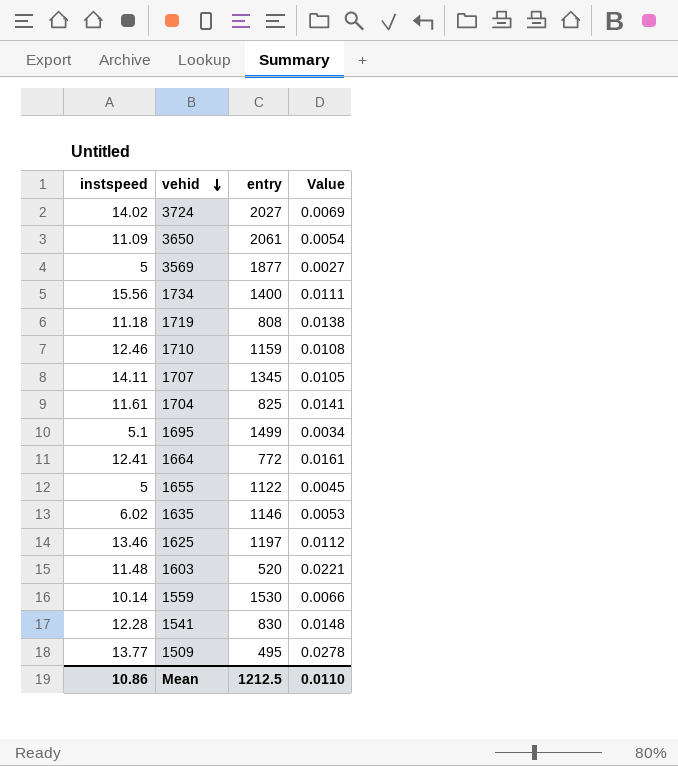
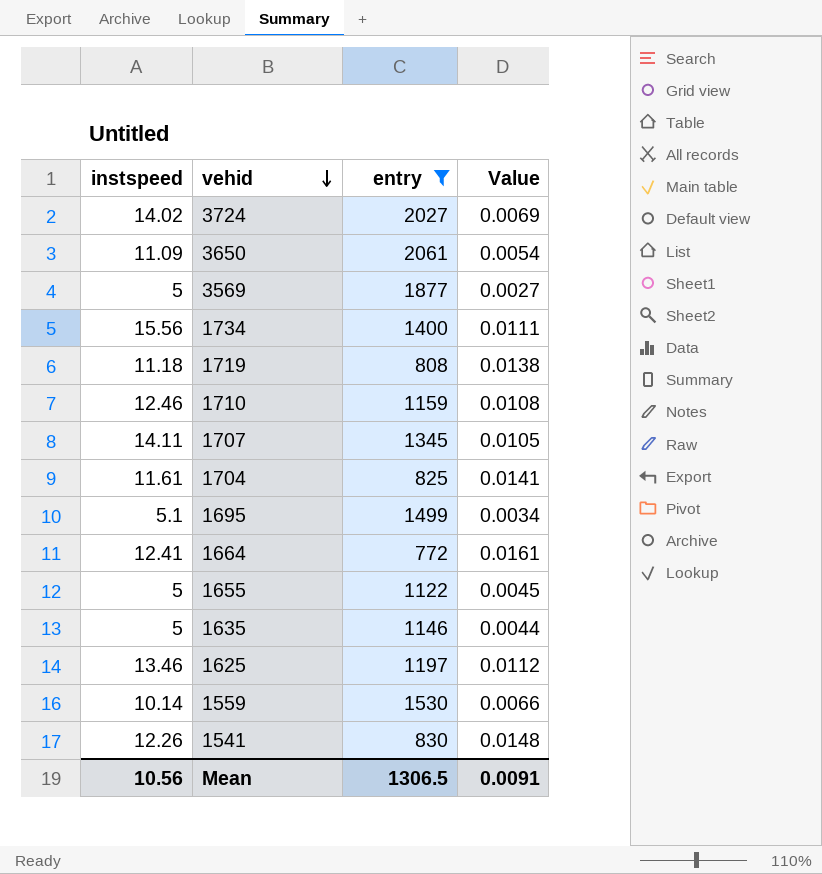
filter: none -> entry >= 772
1635 | instspeed: 6.02 -> 5
1635 | Value: 0.0053 -> 0.0044
1541 | instspeed: 12.28 -> 12.26
Mean | instspeed: 10.86 -> 10.56
Mean | entry: 1212.5 -> 1306.5
Mean | Value: 0.0110 -> 0.0091

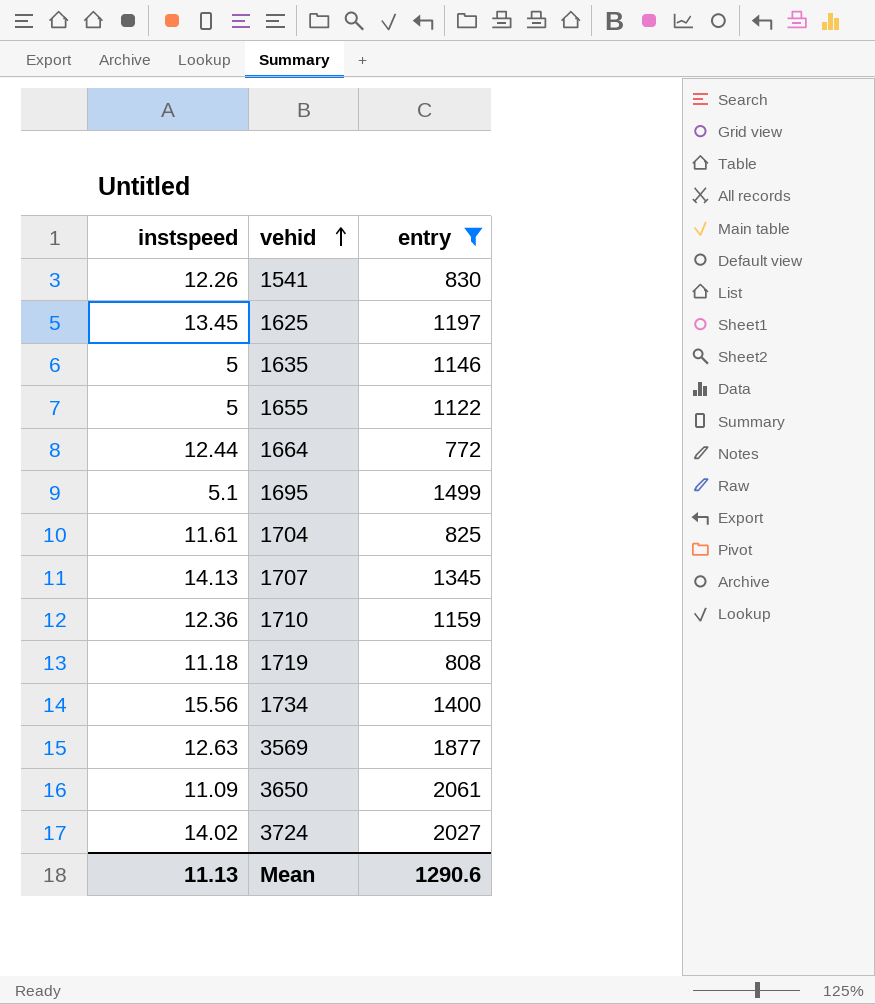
row order: vehid descending -> vehid ascending
column Value | formula: [instspeed] / [entry] -> none
row 1559: 10.14 | 1530 | 0.0066 -> none
1625 | instspeed: 13.46 -> 13.45
1664 | instspeed: 12.41 -> 12.44
1707 | instspeed: 14.11 -> 14.13
1710 | instspeed: 12.46 -> 12.36
3569 | instspeed: 5 -> 12.63
Mean | instspeed: 10.56 -> 11.13
Mean | entry: 1306.5 -> 1290.6

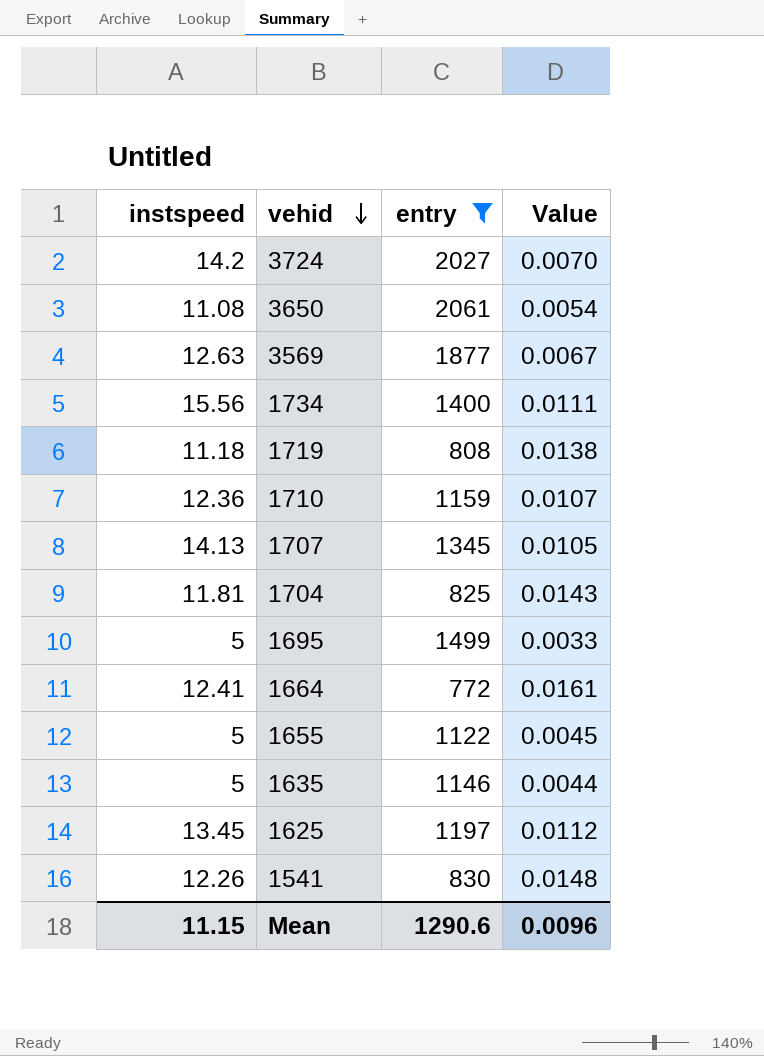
row order: vehid ascending -> vehid descending
column Value | formula: none -> [instspeed] / [entry]
3724 | instspeed: 14.02 -> 14.2
3650 | instspeed: 11.09 -> 11.08
1704 | instspeed: 11.61 -> 11.81
1695 | instspeed: 5.1 -> 5
1664 | instspeed: 12.44 -> 12.41
Mean | instspeed: 11.13 -> 11.15

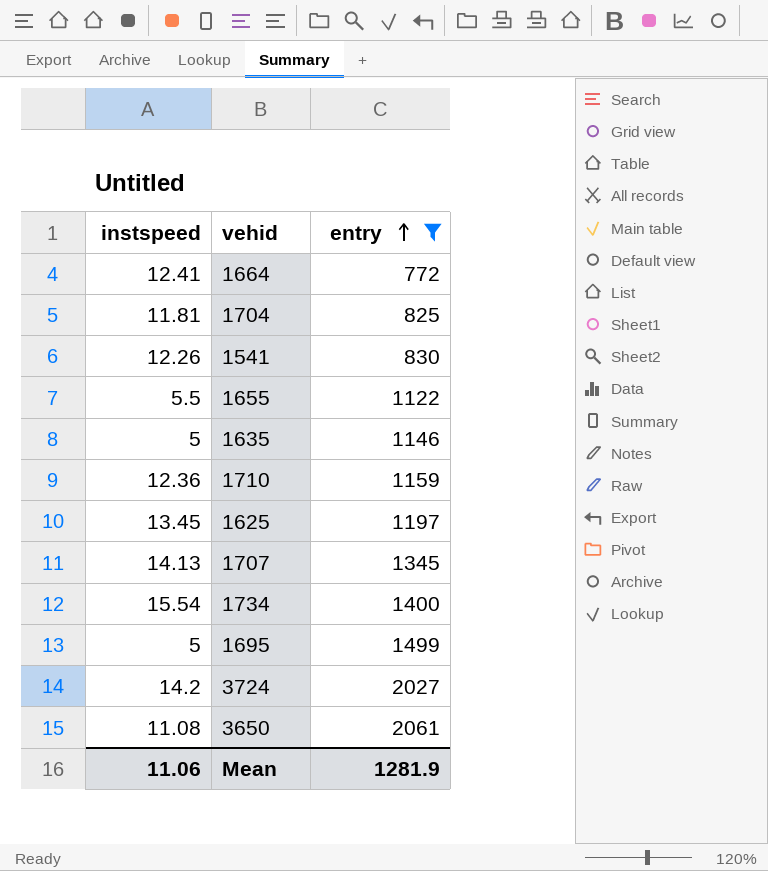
row order: vehid descending -> entry ascending
column Value | formula: [instspeed] / [entry] -> none
row 3569: 12.63 | 1877 | 0.0067 -> none
row 1719: 11.18 | 808 | 0.0138 -> none
1655 | instspeed: 5 -> 5.5
1734 | instspeed: 15.56 -> 15.54
Mean | instspeed: 11.15 -> 11.06
Mean | entry: 1290.6 -> 1281.9

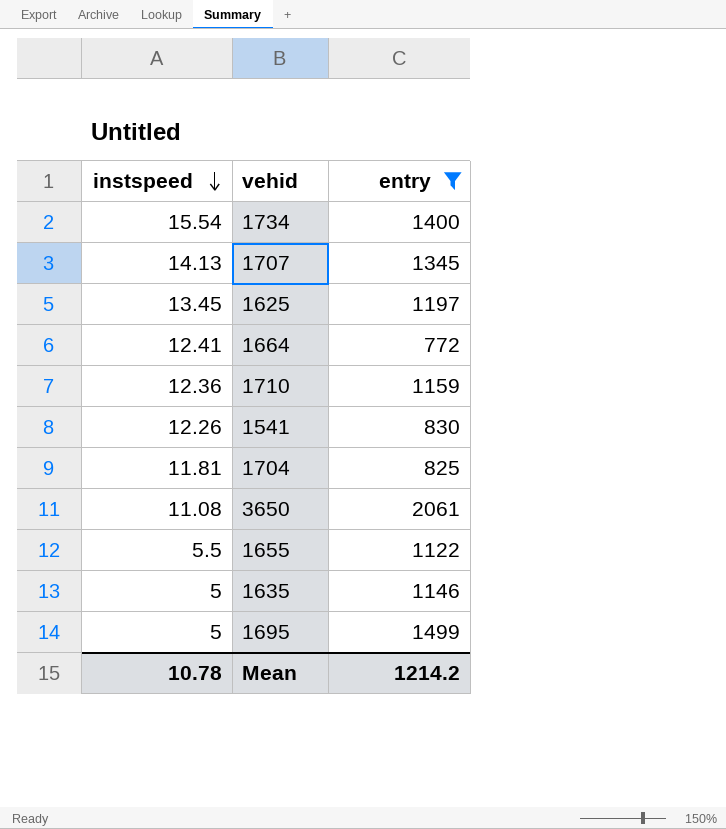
row order: entry ascending -> instspeed descending
row 3724: 14.2 | 2027 -> none
Mean | instspeed: 11.06 -> 10.78
Mean | entry: 1281.9 -> 1214.2

